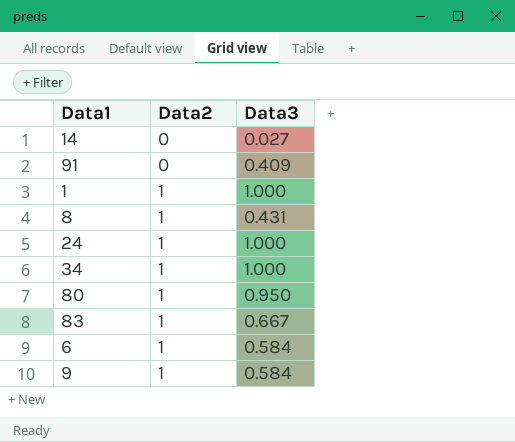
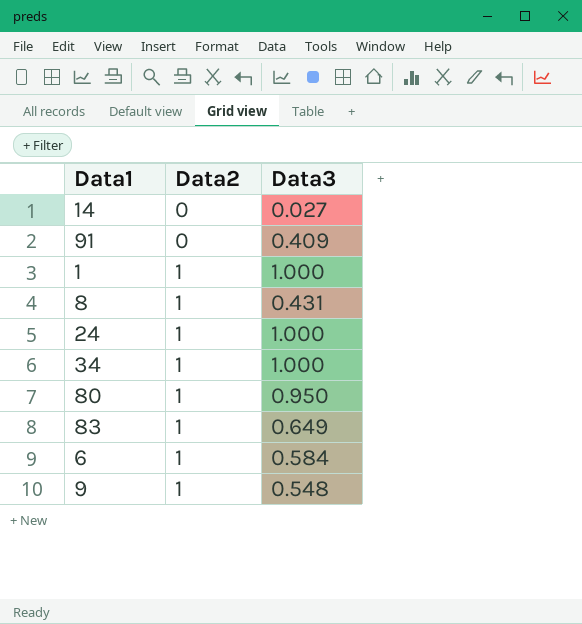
83 | Data3: 0.667 -> 0.649
9 | Data3: 0.584 -> 0.548

